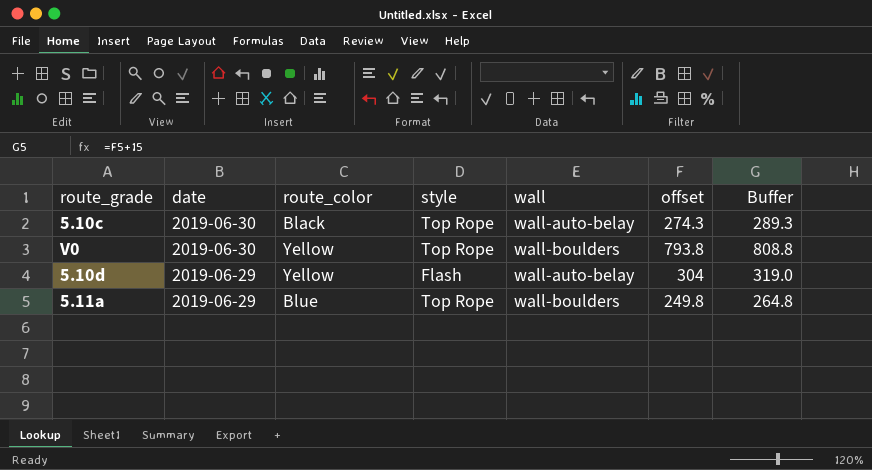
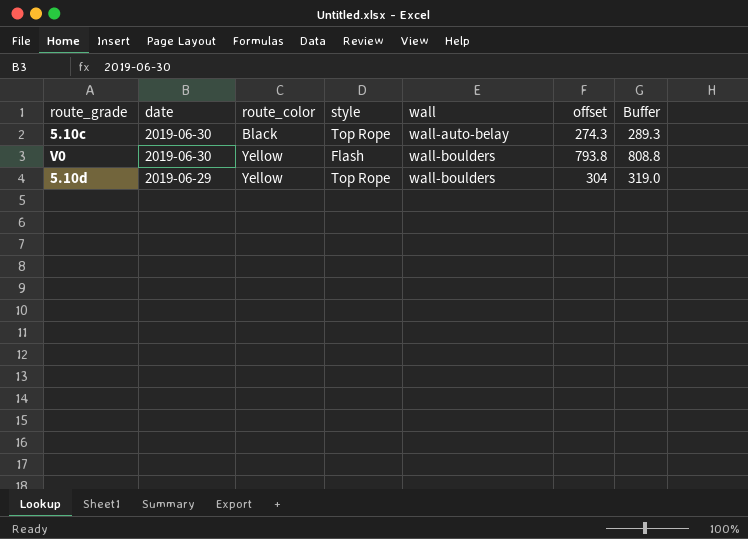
row 5.11a: 2019-06-29 | Blue | Top Rope | wall-boulders | 249.8 | 264.8 -> none
V0 | style: Top Rope -> Flash
5.10d | style: Flash -> Top Rope
5.10d | wall: wall-auto-belay -> wall-boulders

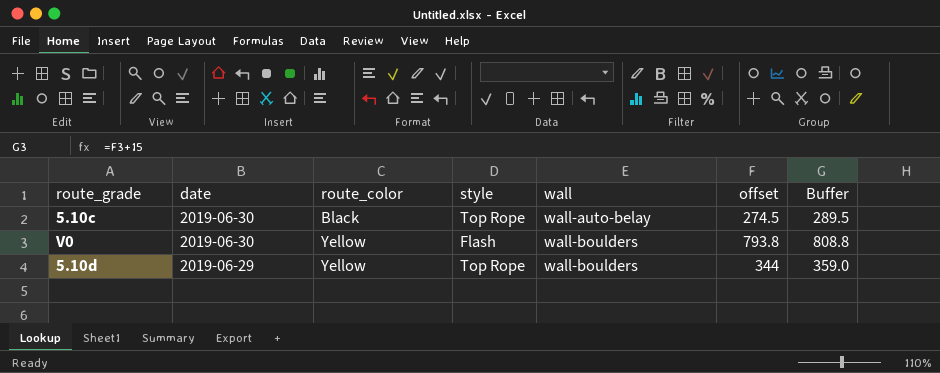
5.10c | offset: 274.3 -> 274.5
5.10c | Buffer: 289.3 -> 289.5
5.10d | offset: 304 -> 344
5.10d | Buffer: 319.0 -> 359.0

